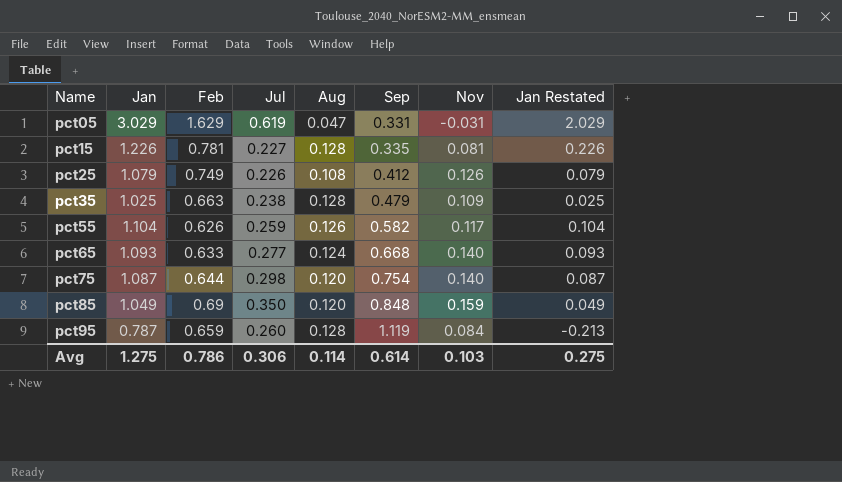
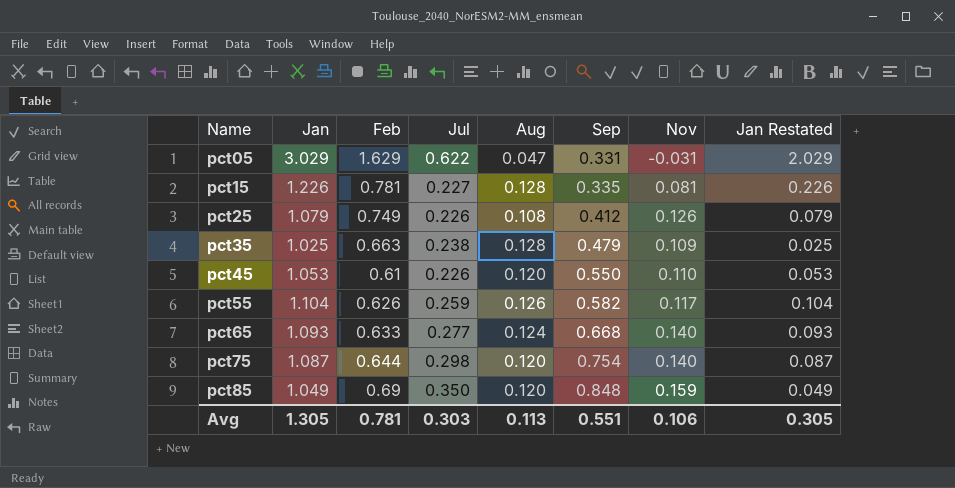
row pct95: 0.787 | 0.659 | 0.260 | 0.128 | 1.119 | 0.084 | -0.213 -> none
pct05 | Jul: 0.619 -> 0.622
row pct45: none -> 1.053 | 0.61 | 0.226 | 0.120 | 0.550 | 0.110 | 0.053
Avg | Jan: 1.275 -> 1.305
Avg | Feb: 0.786 -> 0.781
Avg | Jul: 0.306 -> 0.303
Avg | Aug: 0.114 -> 0.113
Avg | Sep: 0.614 -> 0.551
Avg | Nov: 0.103 -> 0.106
Avg | Jan Restated: 0.275 -> 0.305

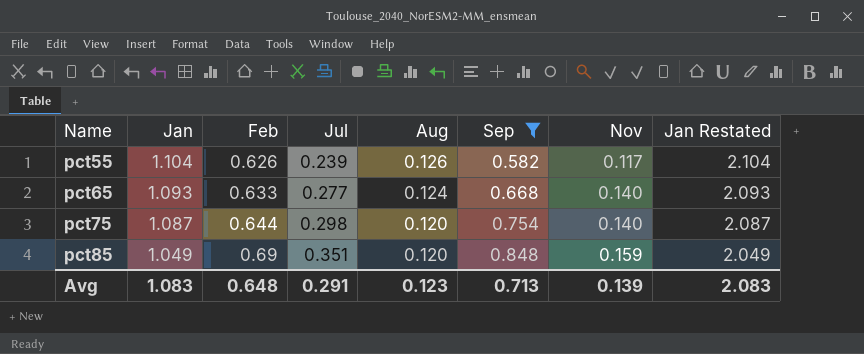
filter: none -> Sep >= 0.582
column Jan Restated | formula: [Jan] - 1 -> [Jan] + 1
pct55 | Jul: 0.259 -> 0.239
pct85 | Jul: 0.350 -> 0.351
Avg | Jan: 1.305 -> 1.083
Avg | Feb: 0.781 -> 0.648
Avg | Jul: 0.303 -> 0.291
Avg | Aug: 0.113 -> 0.123
Avg | Sep: 0.551 -> 0.713
Avg | Nov: 0.106 -> 0.139
Avg | Jan Restated: 0.305 -> 2.083

